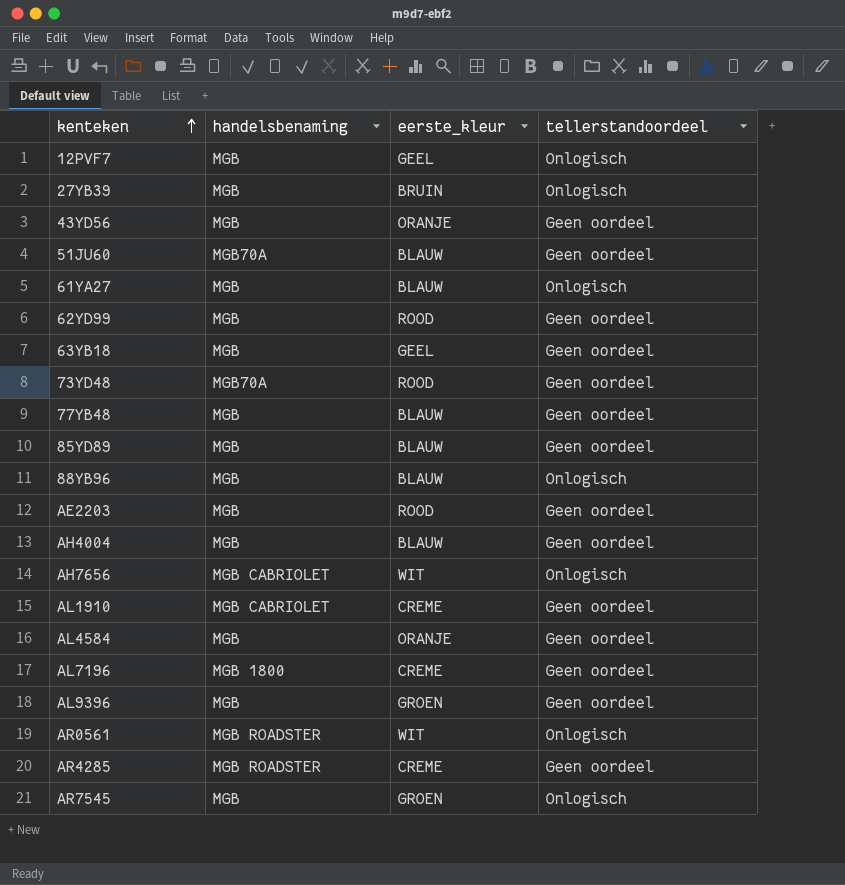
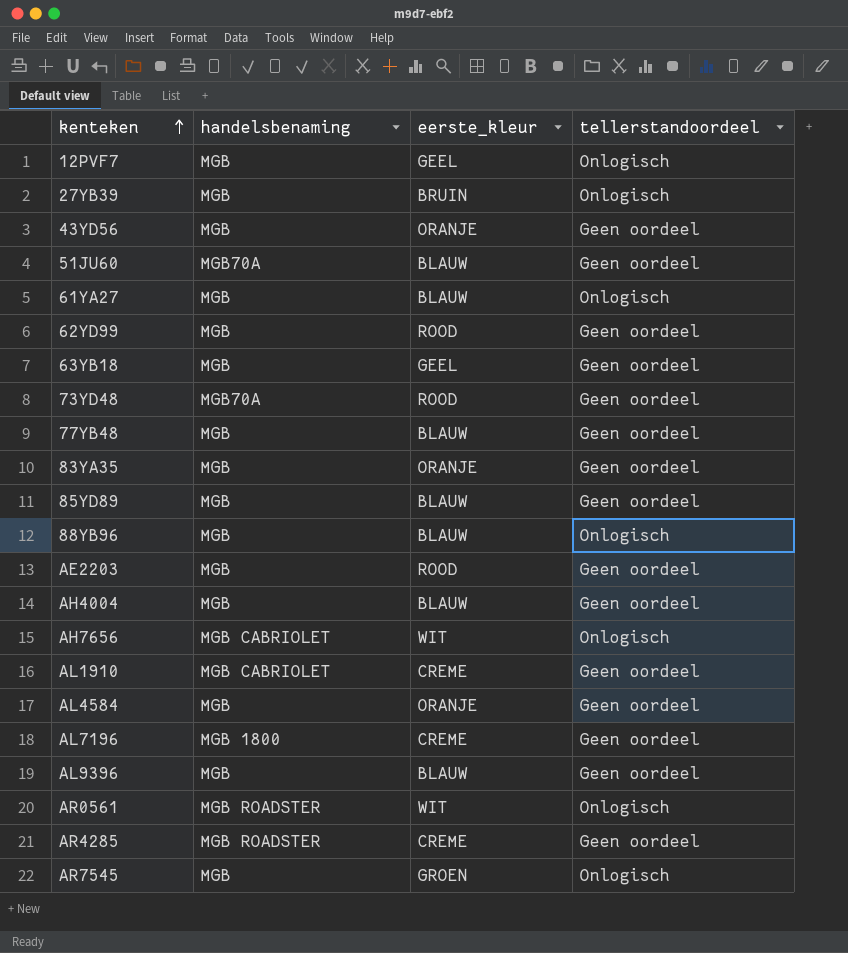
row 83YA35: none -> MGB | ORANJE | Geen oordeel
AL9396 | eerste_kleur: GROEN -> BLAUW

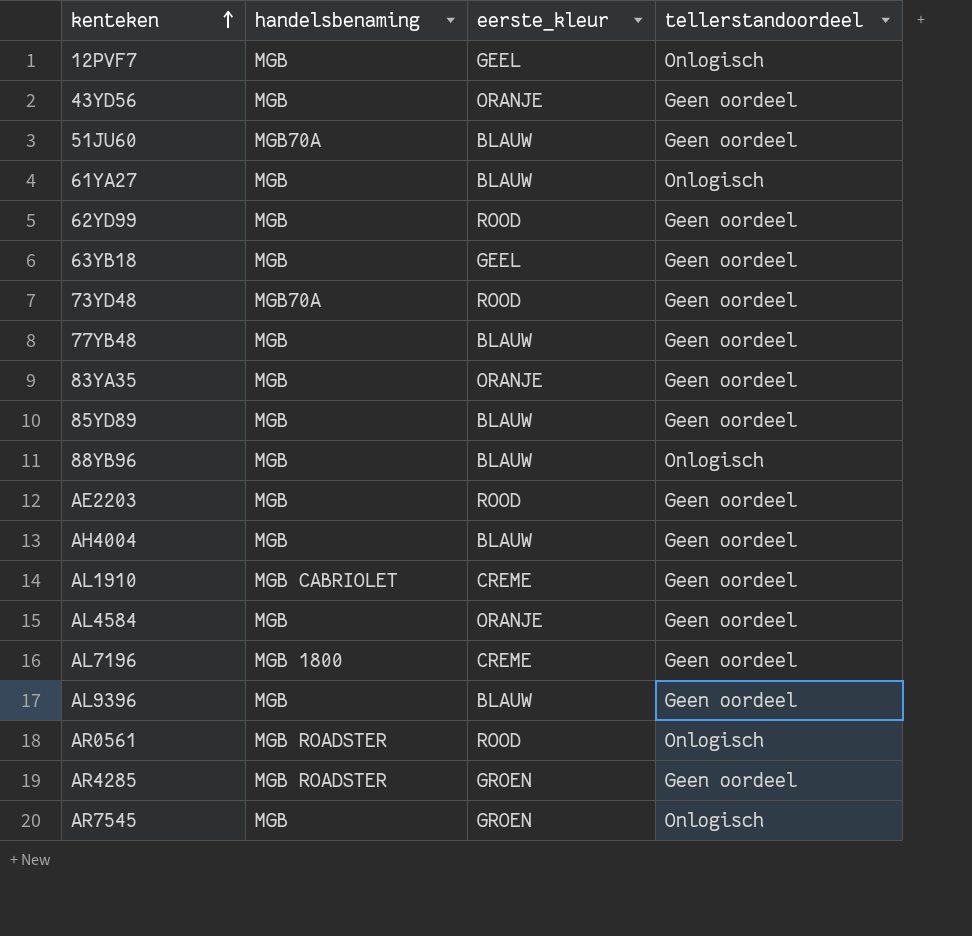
row 27YB39: MGB | BRUIN | Onlogisch -> none
row AH7656: MGB CABRIOLET | WIT | Onlogisch -> none
AR0561 | eerste_kleur: WIT -> ROOD
AR4285 | eerste_kleur: CREME -> GROEN

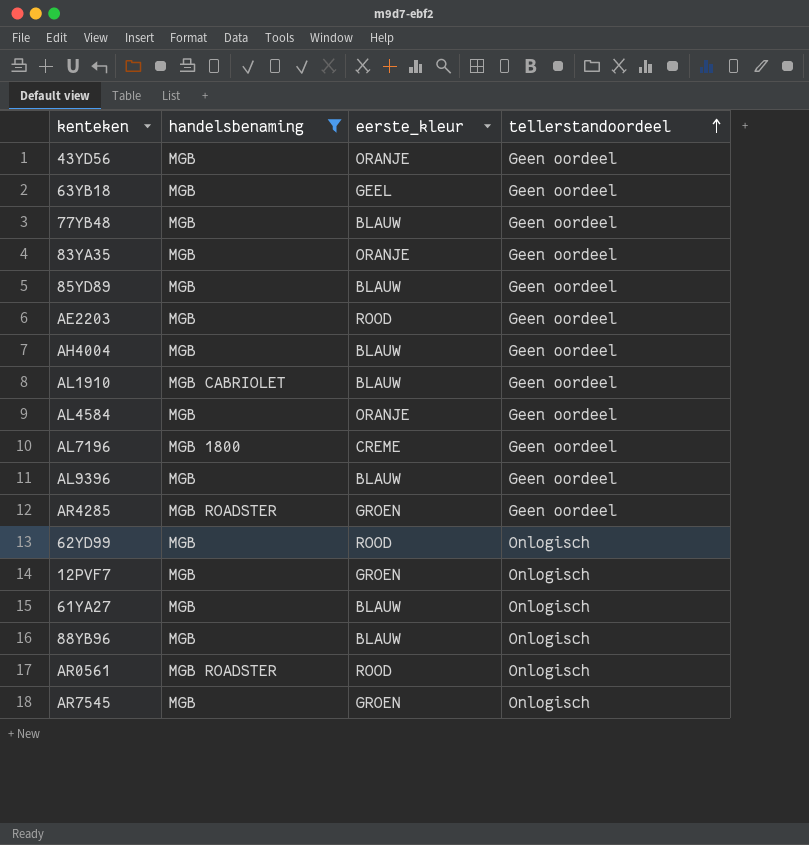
filter: none -> handelsbenaming != MGB70A
row order: kenteken ascending -> tellerstandoordeel ascending
AL1910 | eerste_kleur: CREME -> BLAUW
62YD99 | tellerstandoordeel: Geen oordeel -> Onlogisch
12PVF7 | eerste_kleur: GEEL -> GROEN

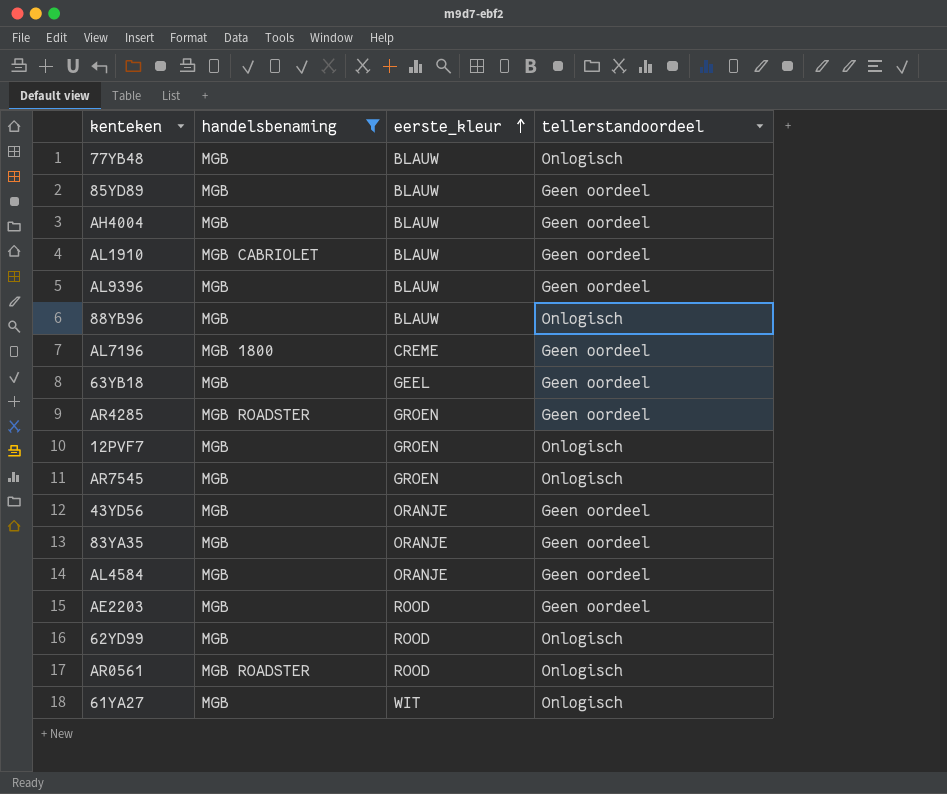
row order: tellerstandoordeel ascending -> eerste_kleur ascending
77YB48 | tellerstandoordeel: Geen oordeel -> Onlogisch
61YA27 | eerste_kleur: BLAUW -> WIT

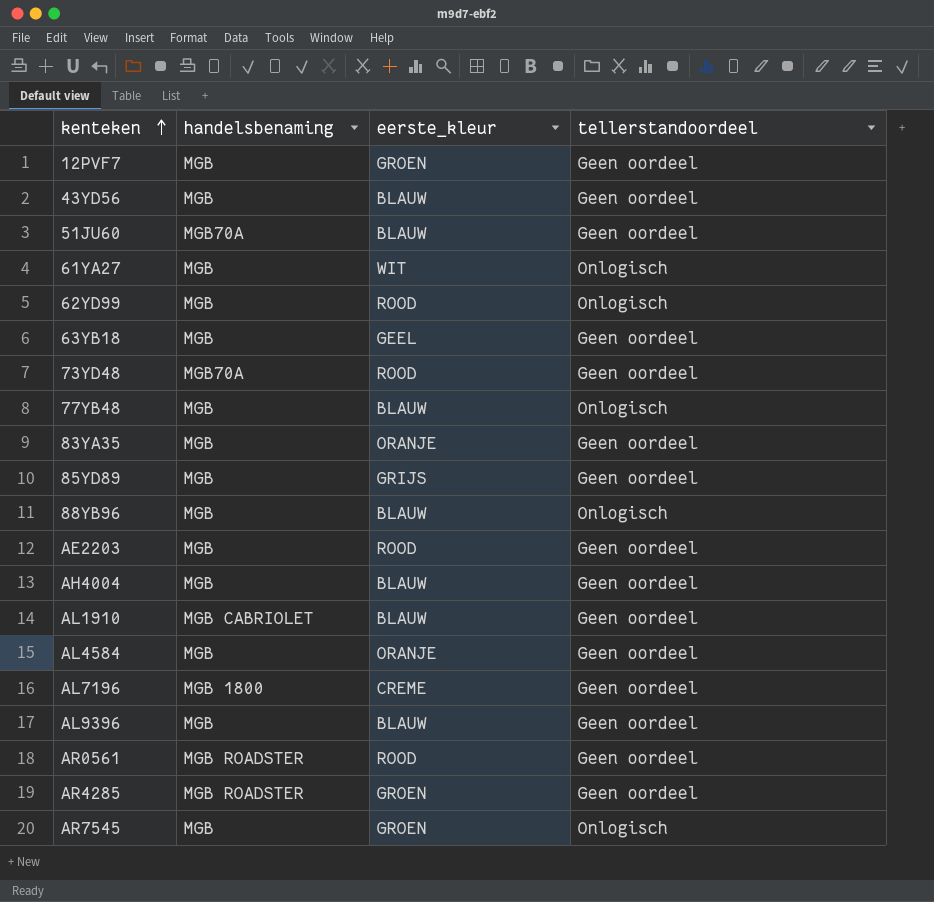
filter: handelsbenaming != MGB70A -> none
row order: eerste_kleur ascending -> kenteken ascending
12PVF7 | tellerstandoordeel: Onlogisch -> Geen oordeel
43YD56 | eerste_kleur: ORANJE -> BLAUW
85YD89 | eerste_kleur: BLAUW -> GRIJS
AR0561 | tellerstandoordeel: Onlogisch -> Geen oordeel

